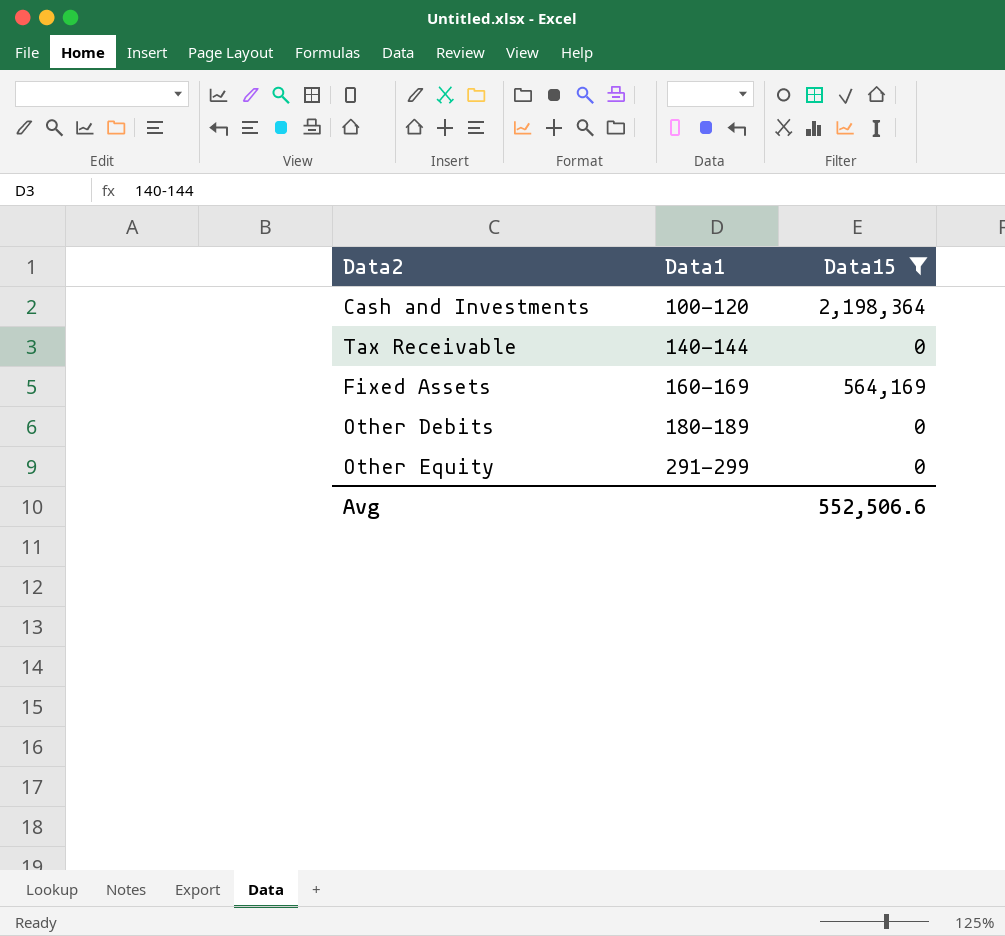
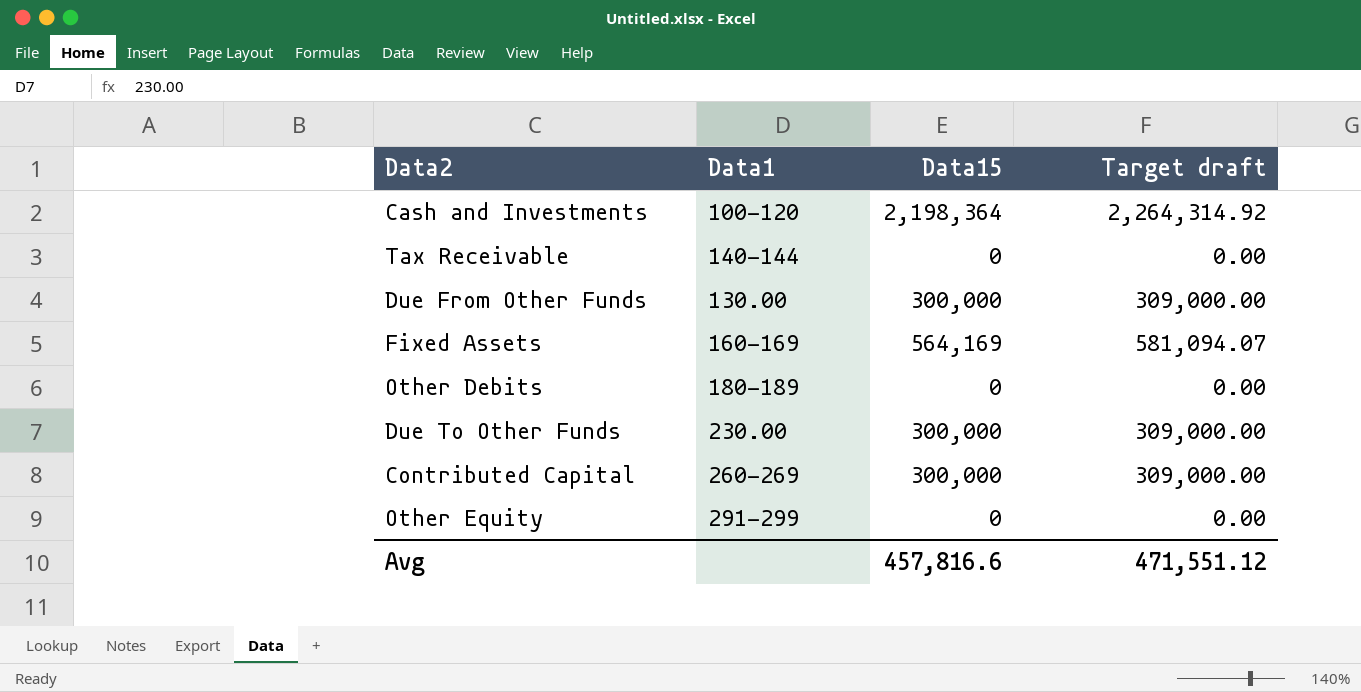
filter: Data15 != 300,000 -> none
column Target draft | formula: none -> [Data15] * 1.03
Avg | Data15: 552,506.6 -> 457,816.6

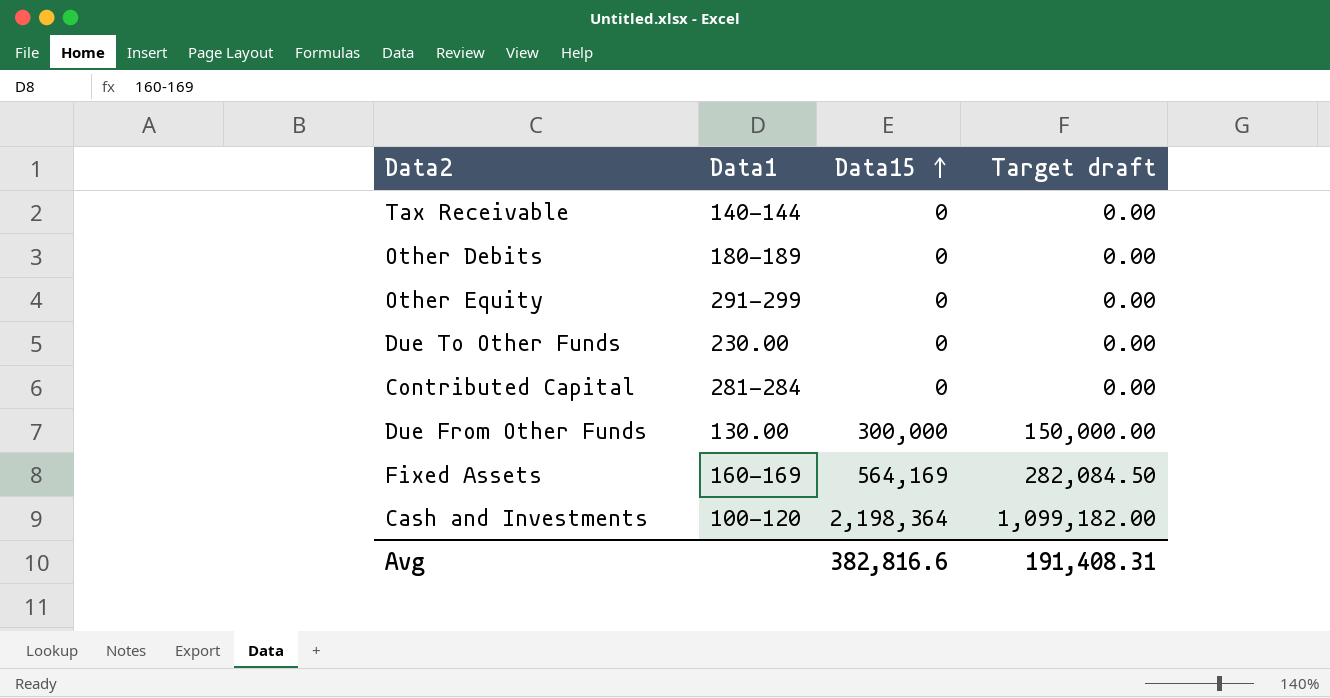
row order: none -> Data15 ascending
column Target draft | formula: [Data15] * 1.03 -> [Data15] * 0.5
Due To Other Funds | Data15: 300,000 -> 0
Contributed Capital | Data1: 260-269 -> 281-284
Contributed Capital | Data15: 300,000 -> 0
Avg | Data15: 457,816.6 -> 382,816.6
Avg | Target draft: 471,551.12 -> 191,408.31

